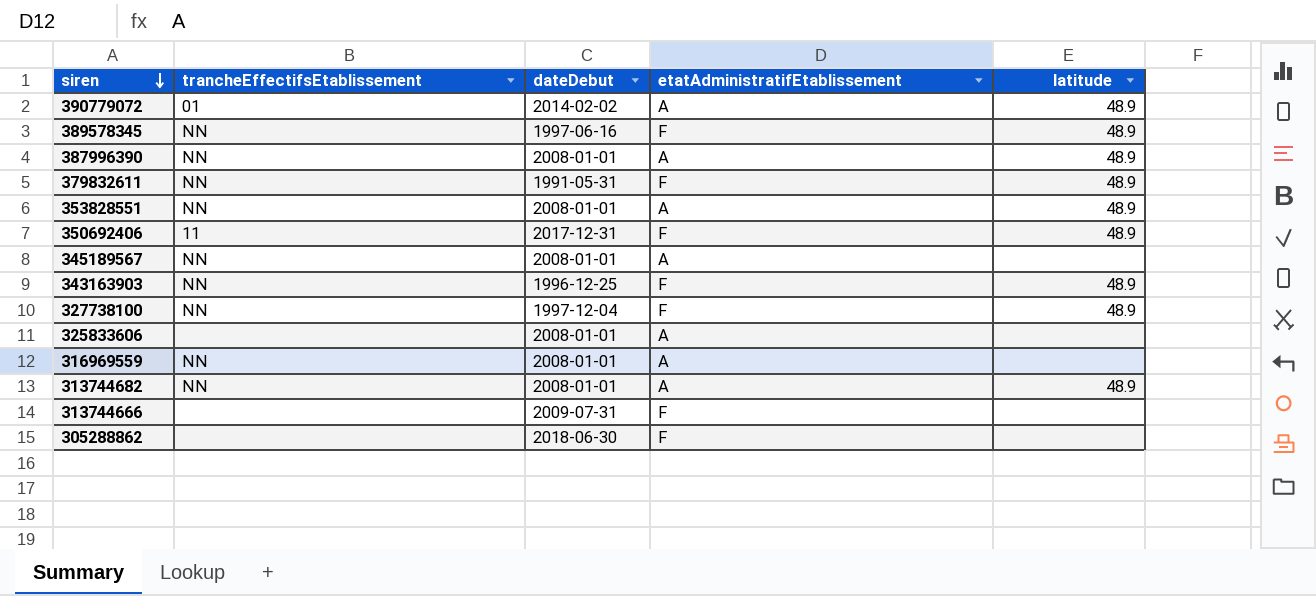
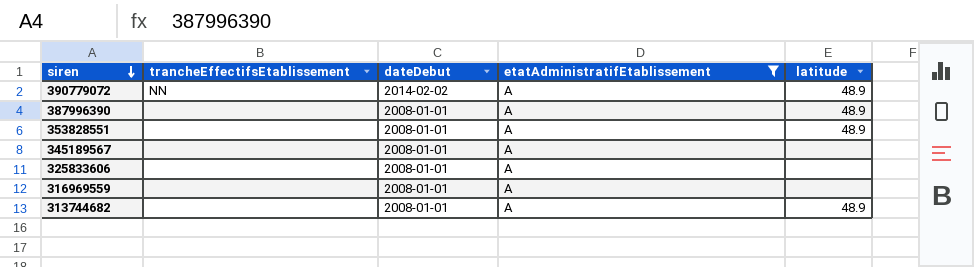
filter: none -> etatAdministratifEtablissement = A
390779072 | trancheEffectifsEtablissement: 01 -> NN
387996390 | trancheEffectifsEtablissement: NN -> none
353828551 | trancheEffectifsEtablissement: NN -> none
345189567 | trancheEffectifsEtablissement: NN -> none
316969559 | trancheEffectifsEtablissement: NN -> none
313744682 | trancheEffectifsEtablissement: NN -> none

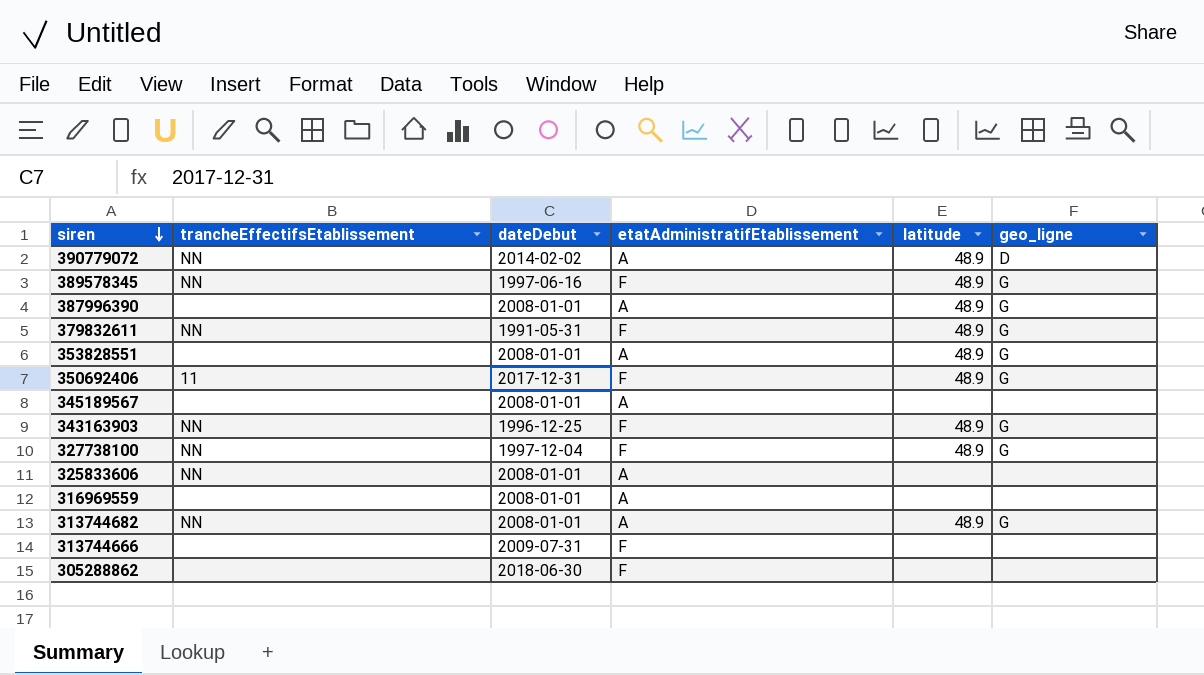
filter: etatAdministratifEtablissement = A -> none
column geo_ligne | position: none -> 6
325833606 | trancheEffectifsEtablissement: none -> NN
313744682 | trancheEffectifsEtablissement: none -> NN

